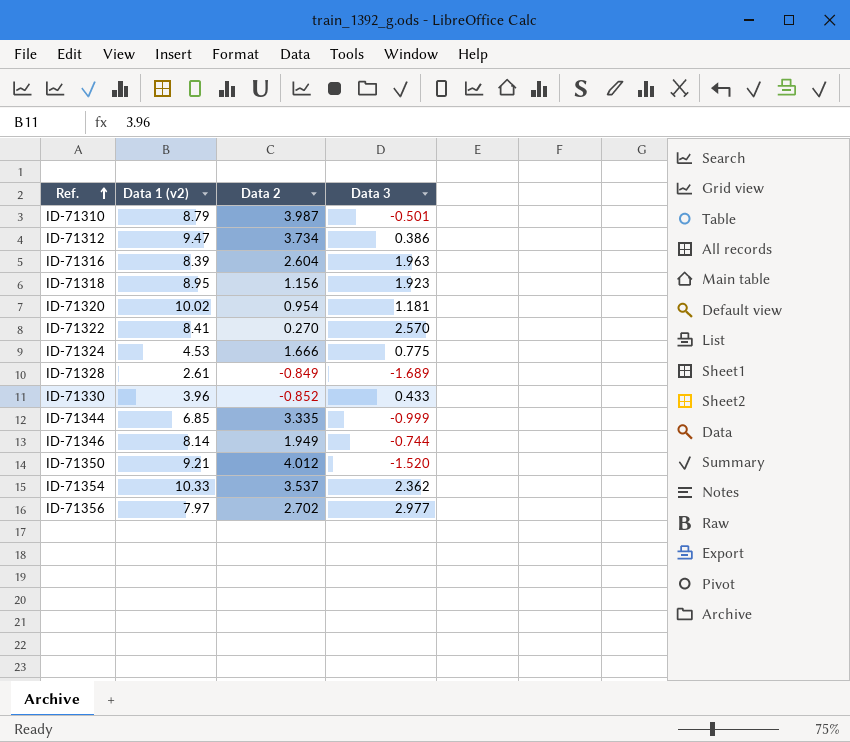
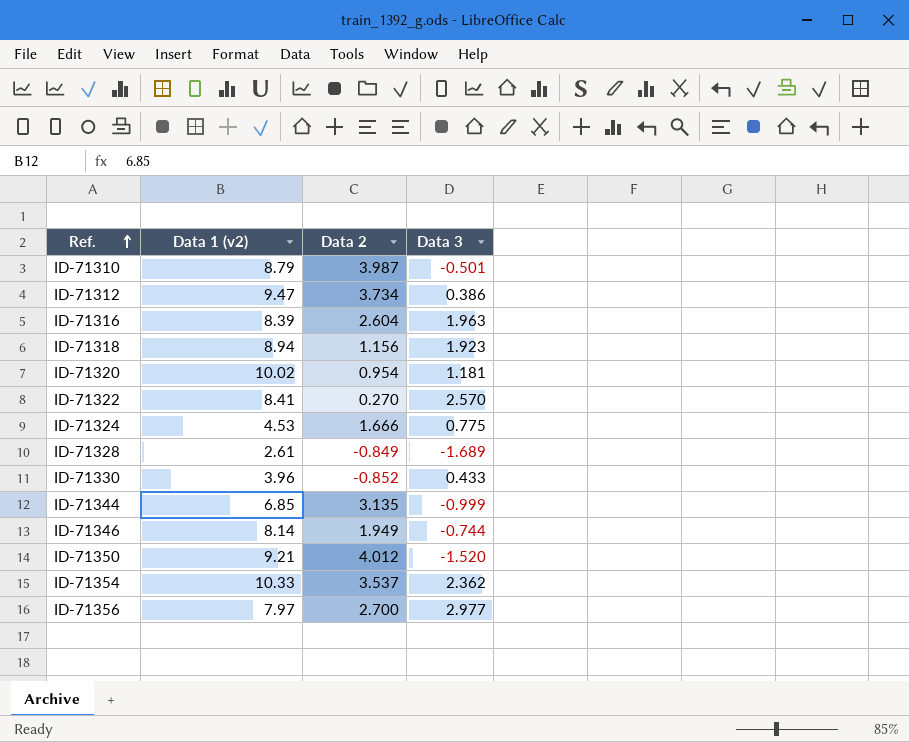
ID-71318 | Data 1 (v2): 8.95 -> 8.94
ID-71344 | Data 2: 3.335 -> 3.135
ID-71356 | Data 2: 2.702 -> 2.700

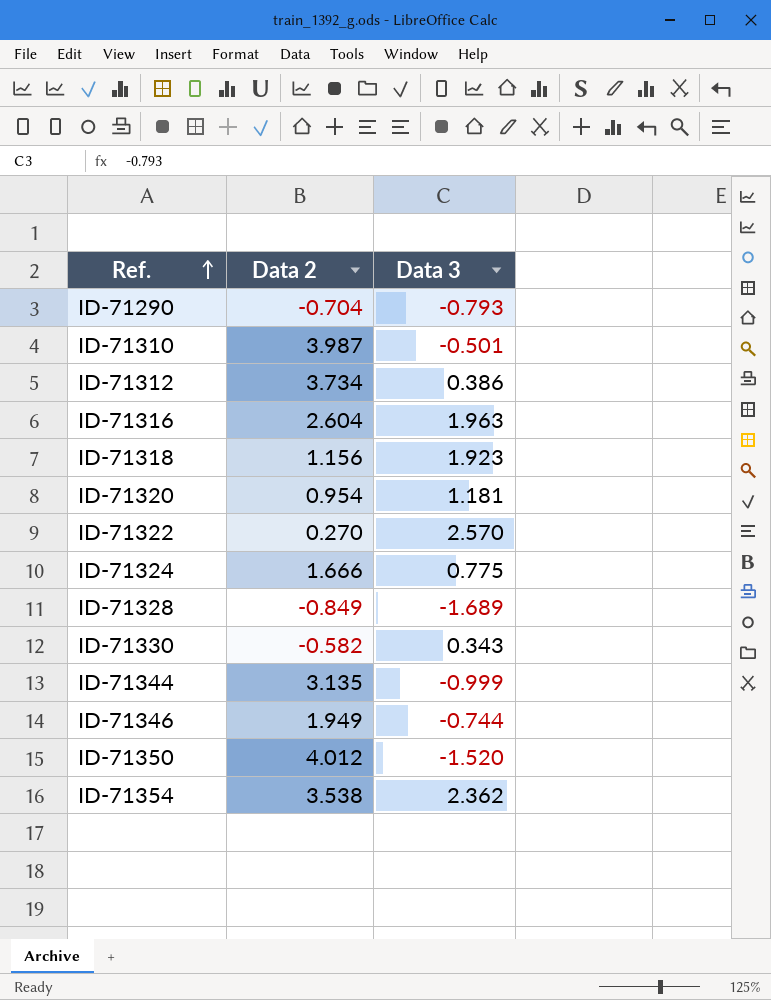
column Data 1 (v2) | position: 2 -> none
row ID-71356: 7.97 | 2.700 | 2.977 -> none
row ID-71290: none -> -0.704 | -0.793
ID-71330 | Data 2: -0.852 -> -0.582
ID-71330 | Data 3: 0.433 -> 0.343
ID-71354 | Data 2: 3.537 -> 3.538

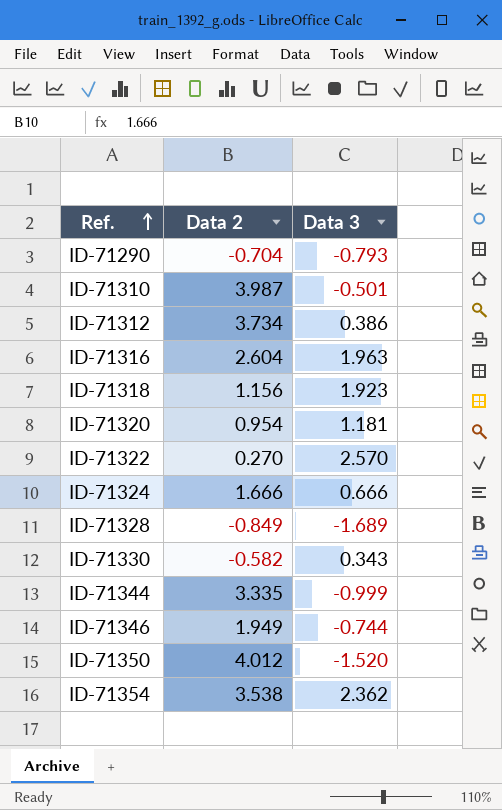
ID-71324 | Data 3: 0.775 -> 0.666
ID-71344 | Data 2: 3.135 -> 3.335

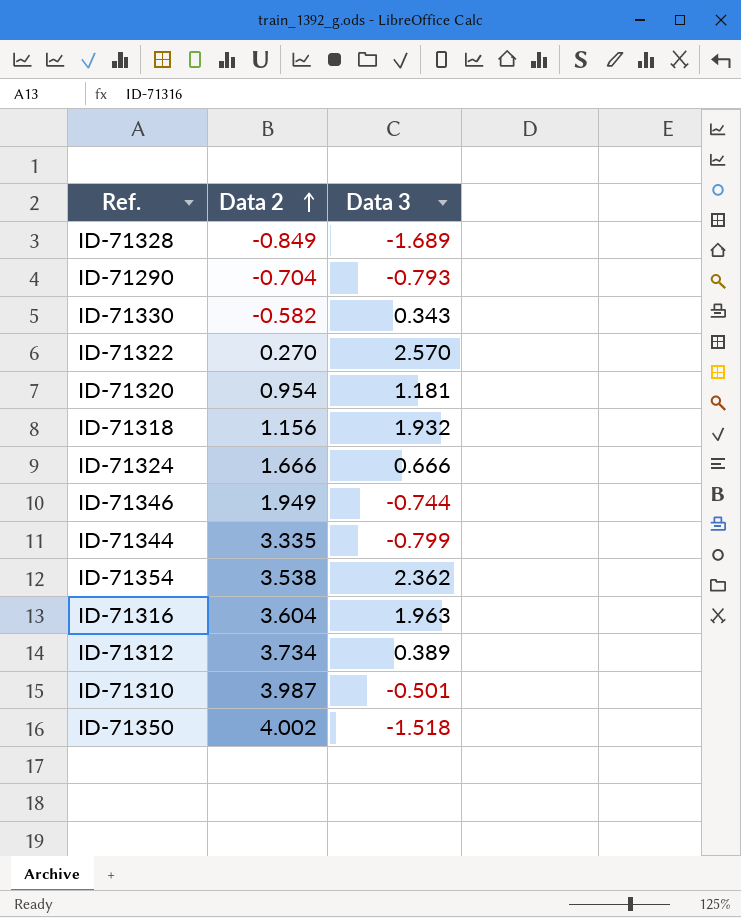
row order: Ref. ascending -> Data 2 ascending
ID-71318 | Data 3: 1.923 -> 1.932
ID-71344 | Data 3: -0.999 -> -0.799
ID-71316 | Data 2: 2.604 -> 3.604
ID-71312 | Data 3: 0.386 -> 0.389
ID-71350 | Data 2: 4.012 -> 4.002
ID-71350 | Data 3: -1.520 -> -1.518

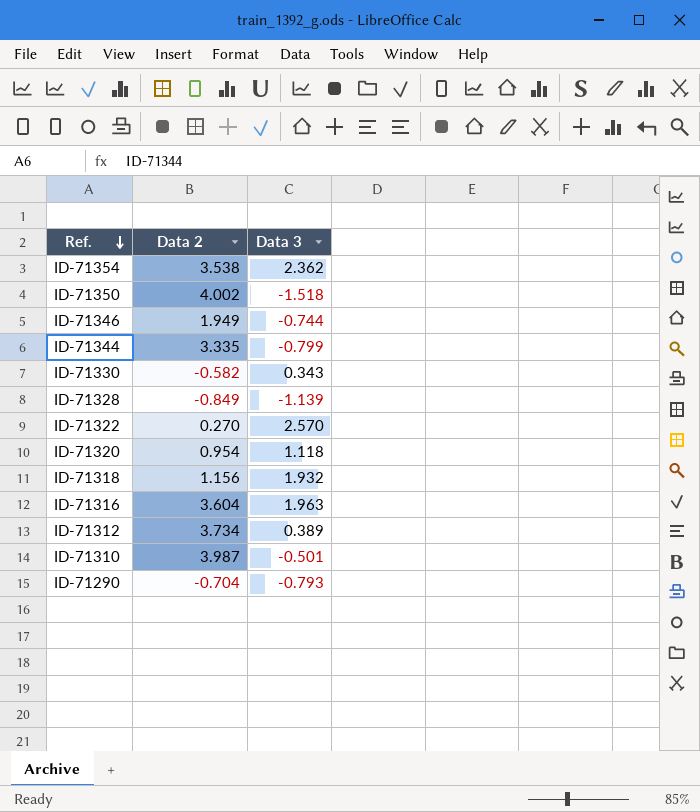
row order: Data 2 ascending -> Ref. descending
row ID-71324: 1.666 | 0.666 -> none
ID-71328 | Data 3: -1.689 -> -1.139
ID-71320 | Data 3: 1.181 -> 1.118

